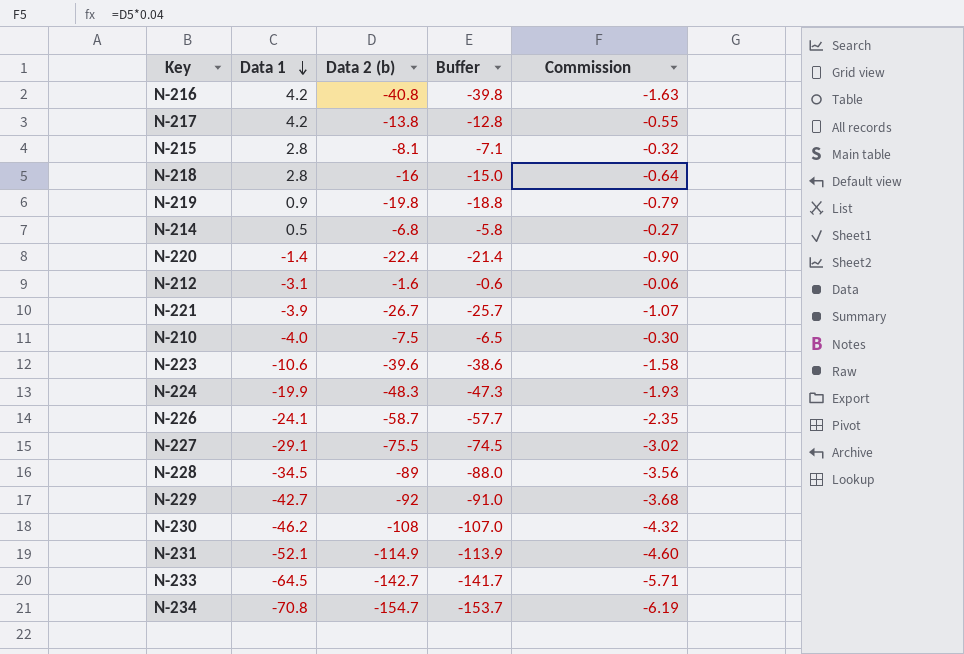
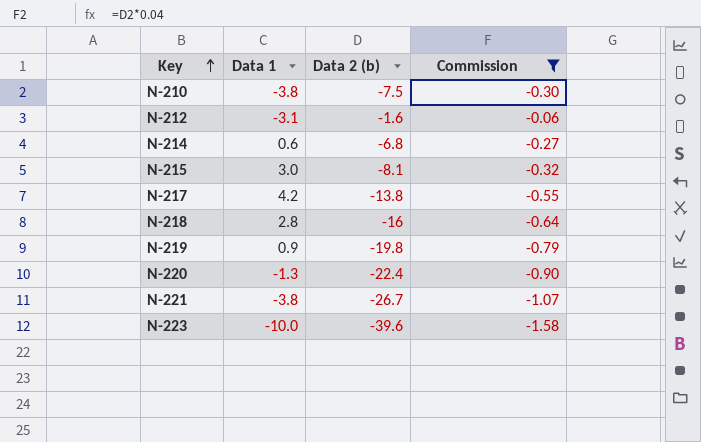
filter: none -> Commission >= -1.58
row order: Data 1 descending -> Key ascending
column Buffer | formula: [Data 2 (b)] + 1 -> none
N-210 | Data 1: -4.0 -> -3.8
N-214 | Data 1: 0.5 -> 0.6
N-215 | Data 1: 2.8 -> 3.0
N-220 | Data 1: -1.4 -> -1.3
N-221 | Data 1: -3.9 -> -3.8
N-223 | Data 1: -10.6 -> -10.0

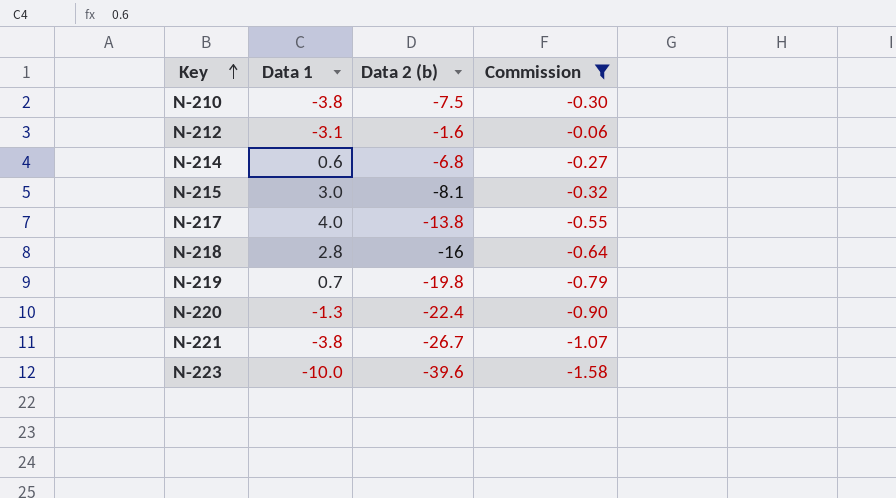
N-217 | Data 1: 4.2 -> 4.0
N-219 | Data 1: 0.9 -> 0.7

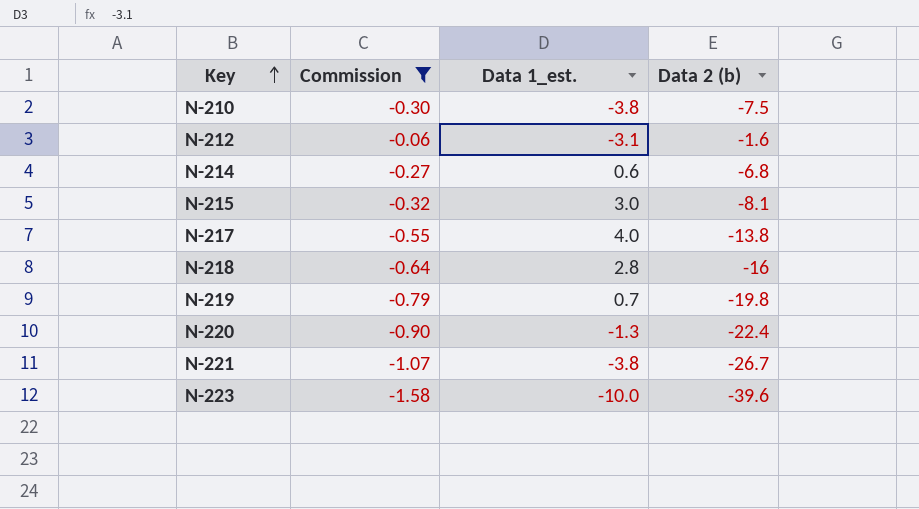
column Commission | position: 4 -> 2
column name: Data 1 -> Data 1_est.

